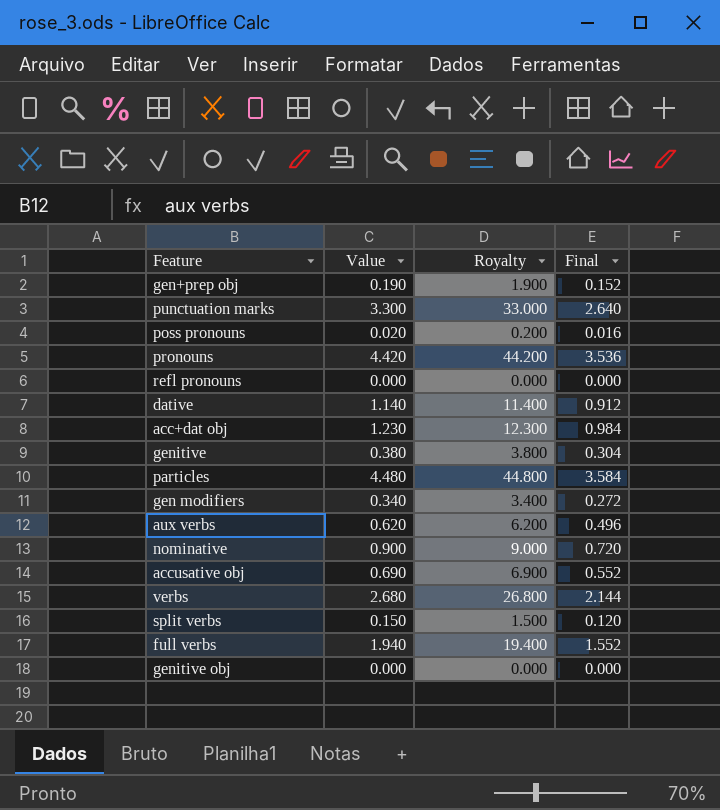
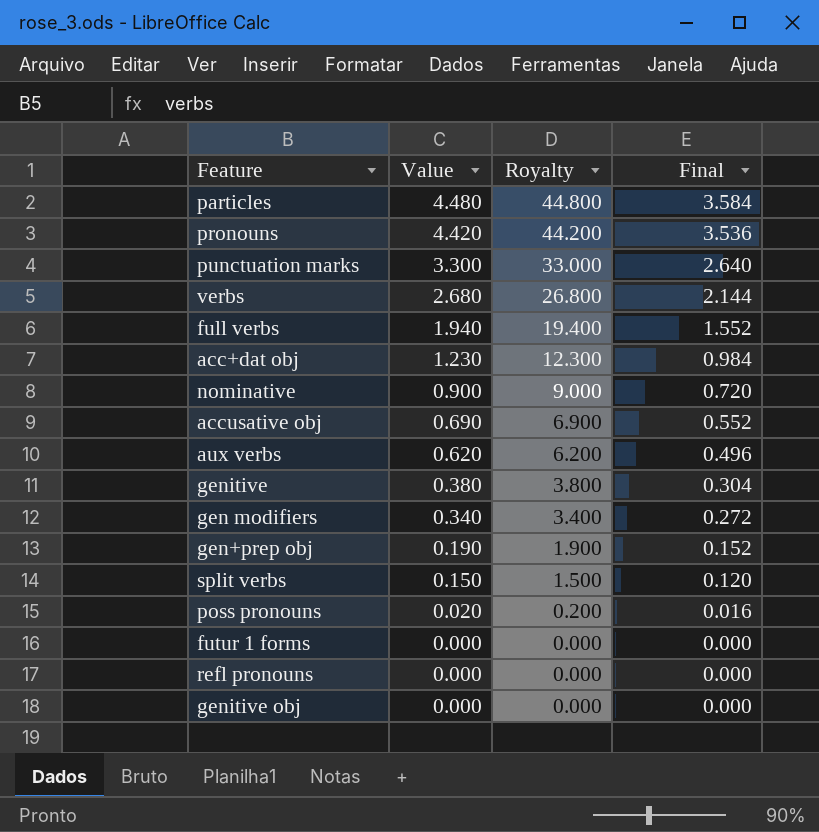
row order: none -> Value descending
row dative: 1.140 | 11.400 | 0.912 -> none
row futur 1 forms: none -> 0.000 | 0.000 | 0.000

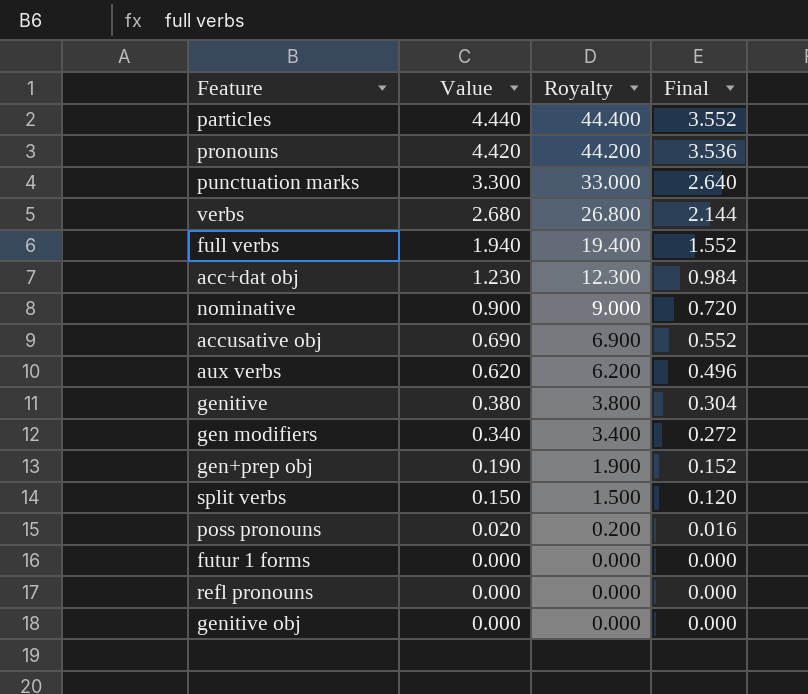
particles | Value: 4.480 -> 4.440
particles | Royalty: 44.800 -> 44.400
particles | Final: 3.584 -> 3.552

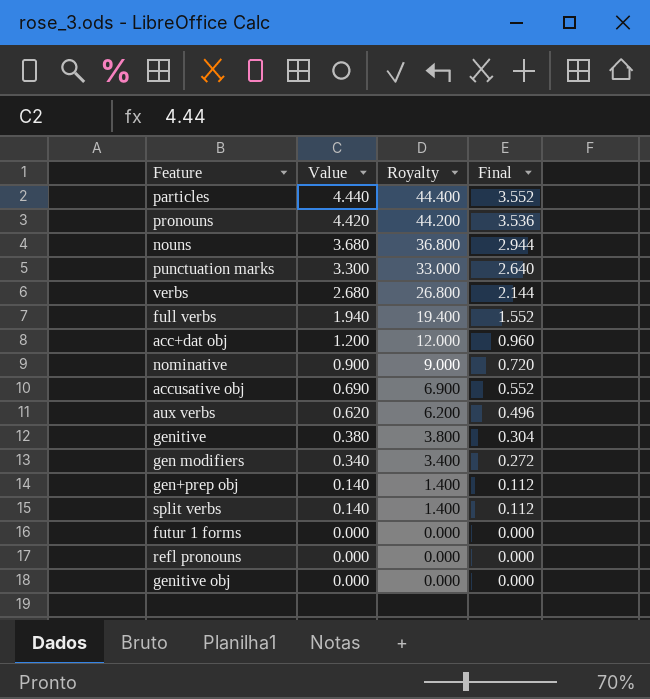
row poss pronouns: 0.020 | 0.200 | 0.016 -> none
row nouns: none -> 3.680 | 36.800 | 2.944
acc+dat obj | Value: 1.230 -> 1.200
acc+dat obj | Royalty: 12.300 -> 12.000
acc+dat obj | Final: 0.984 -> 0.960
gen+prep obj | Value: 0.190 -> 0.140
gen+prep obj | Royalty: 1.900 -> 1.400
gen+prep obj | Final: 0.152 -> 0.112
split verbs | Value: 0.150 -> 0.140
split verbs | Royalty: 1.500 -> 1.400
split verbs | Final: 0.120 -> 0.112

